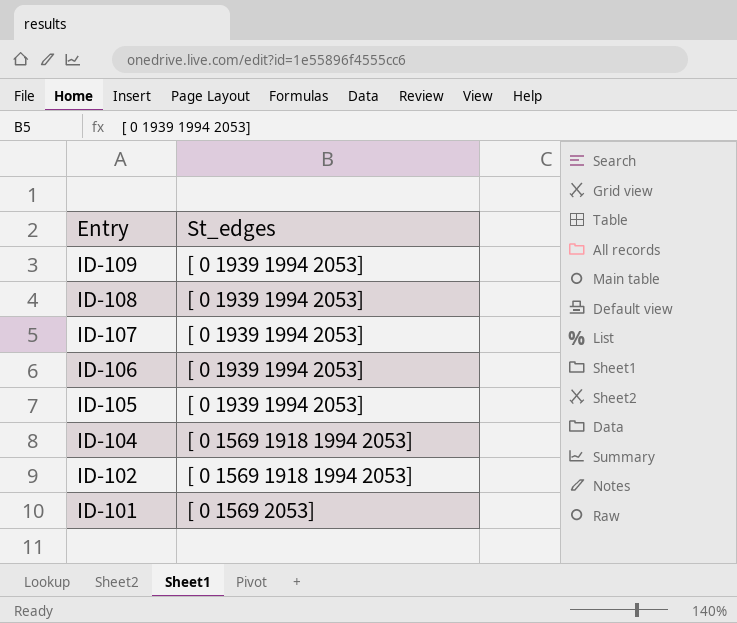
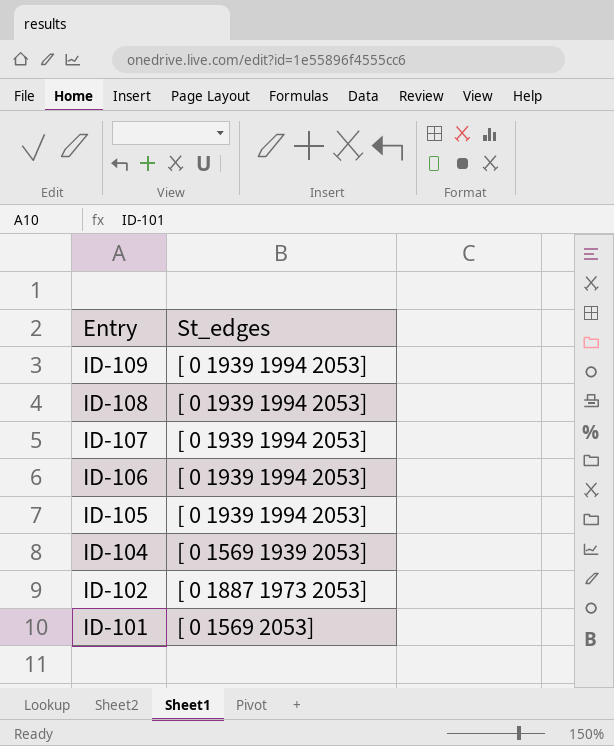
ID-104 | St_edges: [ 0 1569 1918 1994 2053] -> [ 0 1569 1939 2053]
ID-102 | St_edges: [ 0 1569 1918 1994 2053] -> [ 0 1887 1973 2053]

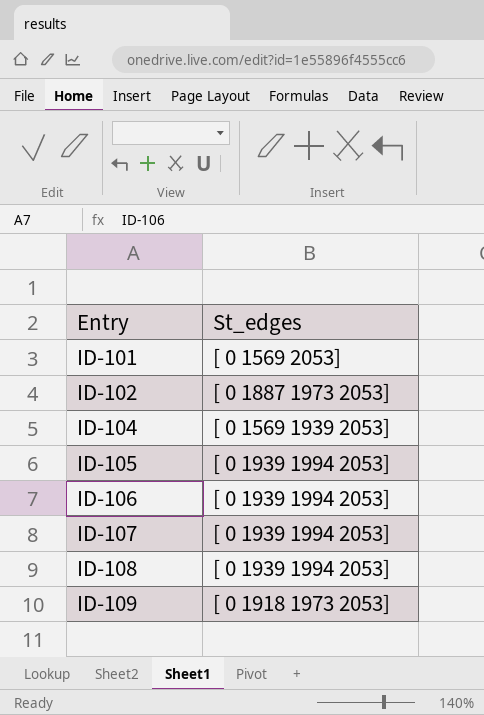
row order: Entry descending -> Entry ascending
ID-109 | St_edges: [ 0 1939 1994 2053] -> [ 0 1918 1973 2053]

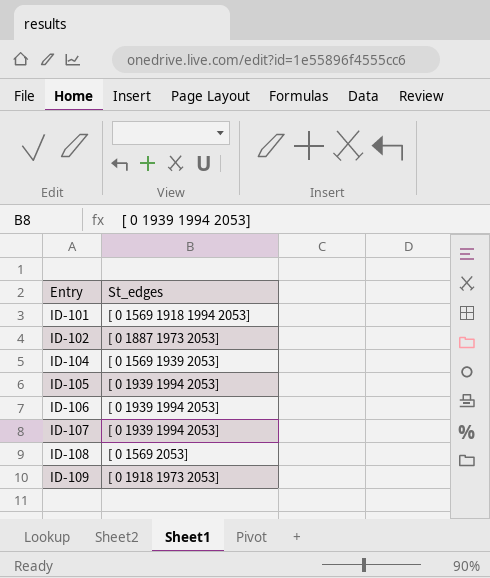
ID-101 | St_edges: [ 0 1569 2053] -> [ 0 1569 1918 1994 2053]
ID-108 | St_edges: [ 0 1939 1994 2053] -> [ 0 1569 2053]

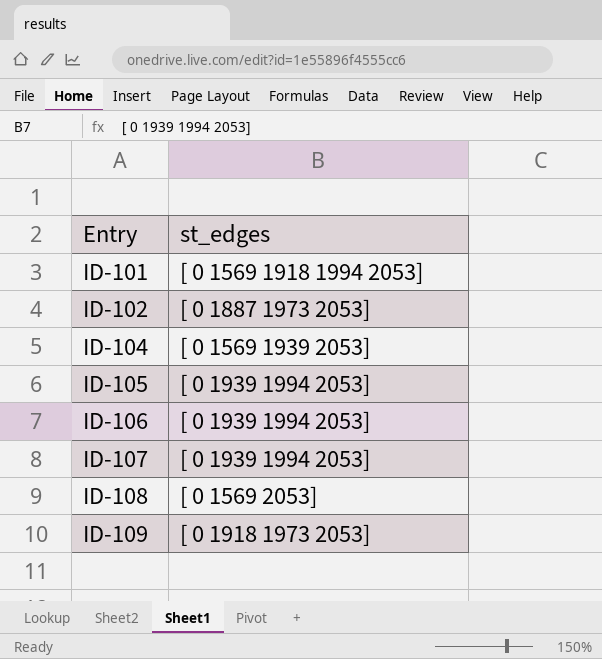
column name: St_edges -> st_edges

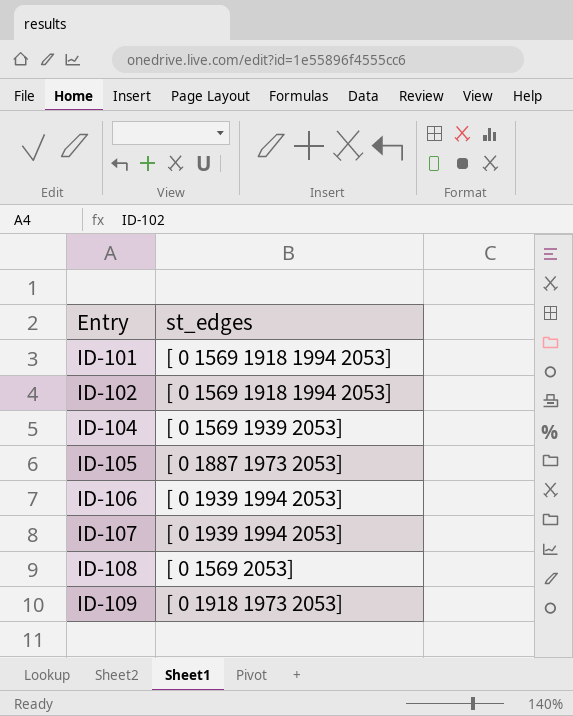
ID-102 | st_edges: [ 0 1887 1973 2053] -> [ 0 1569 1918 1994 2053]
ID-105 | st_edges: [ 0 1939 1994 2053] -> [ 0 1887 1973 2053]

